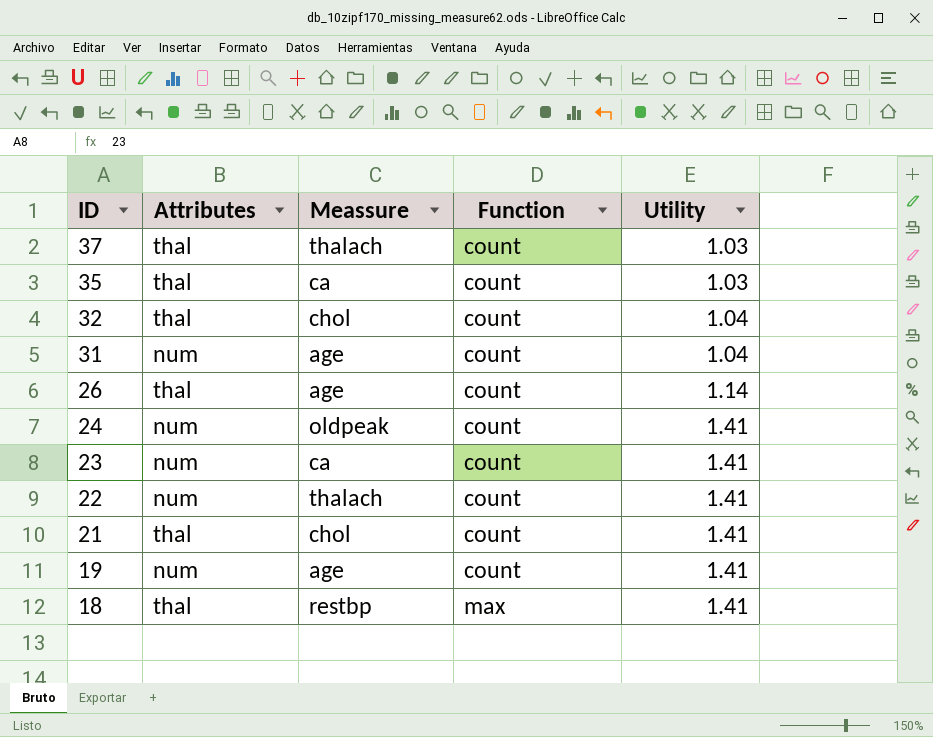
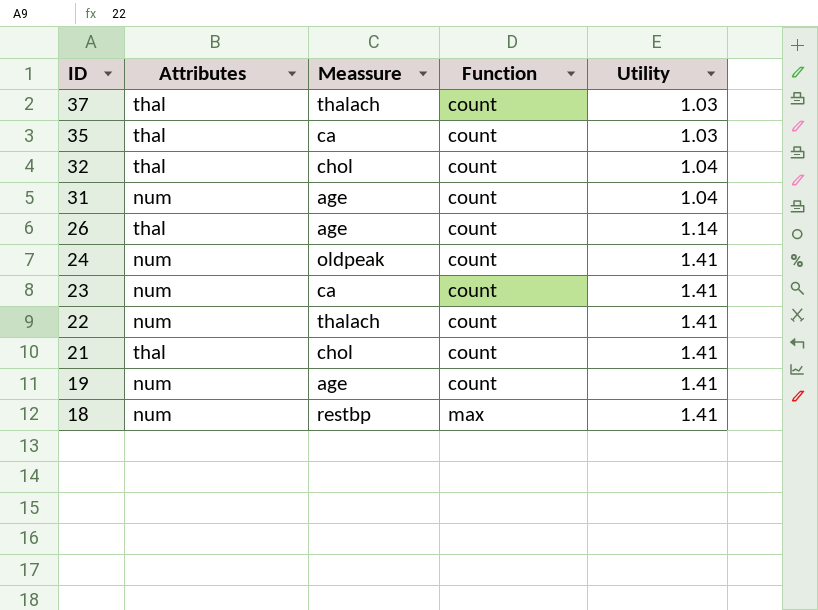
18 | Attributes: thal -> num

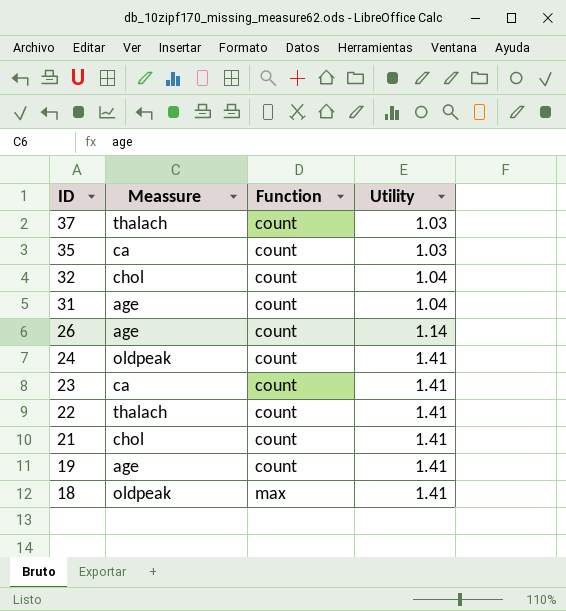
column Attributes | position: 2 -> none
18 | Meassure: restbp -> oldpeak

